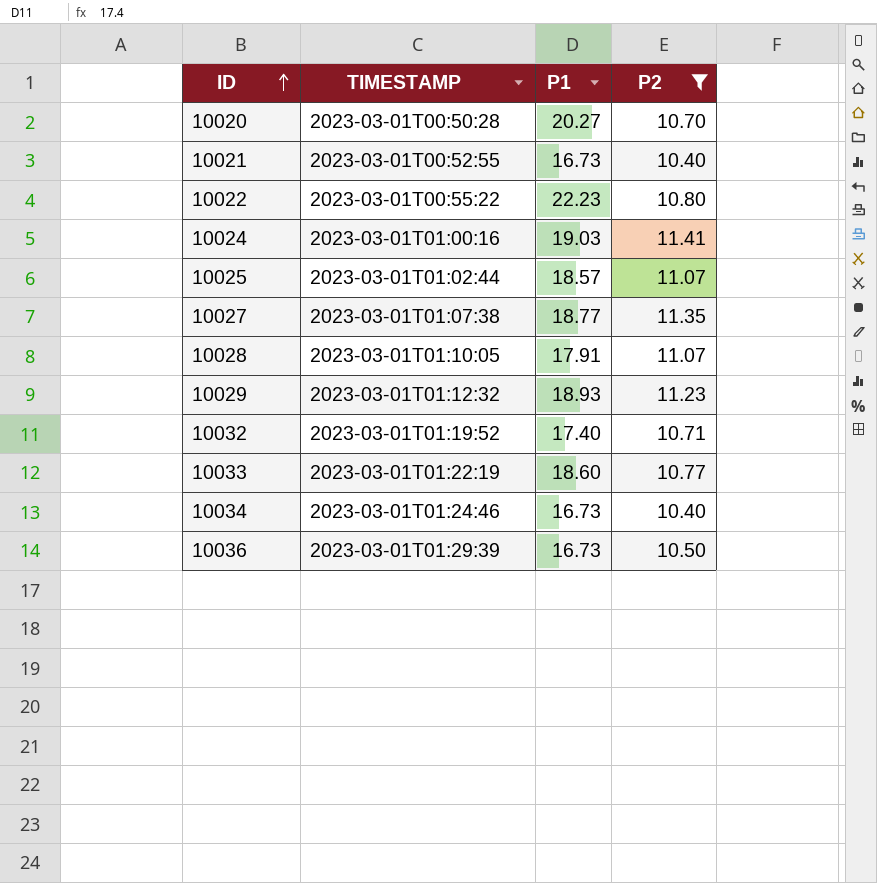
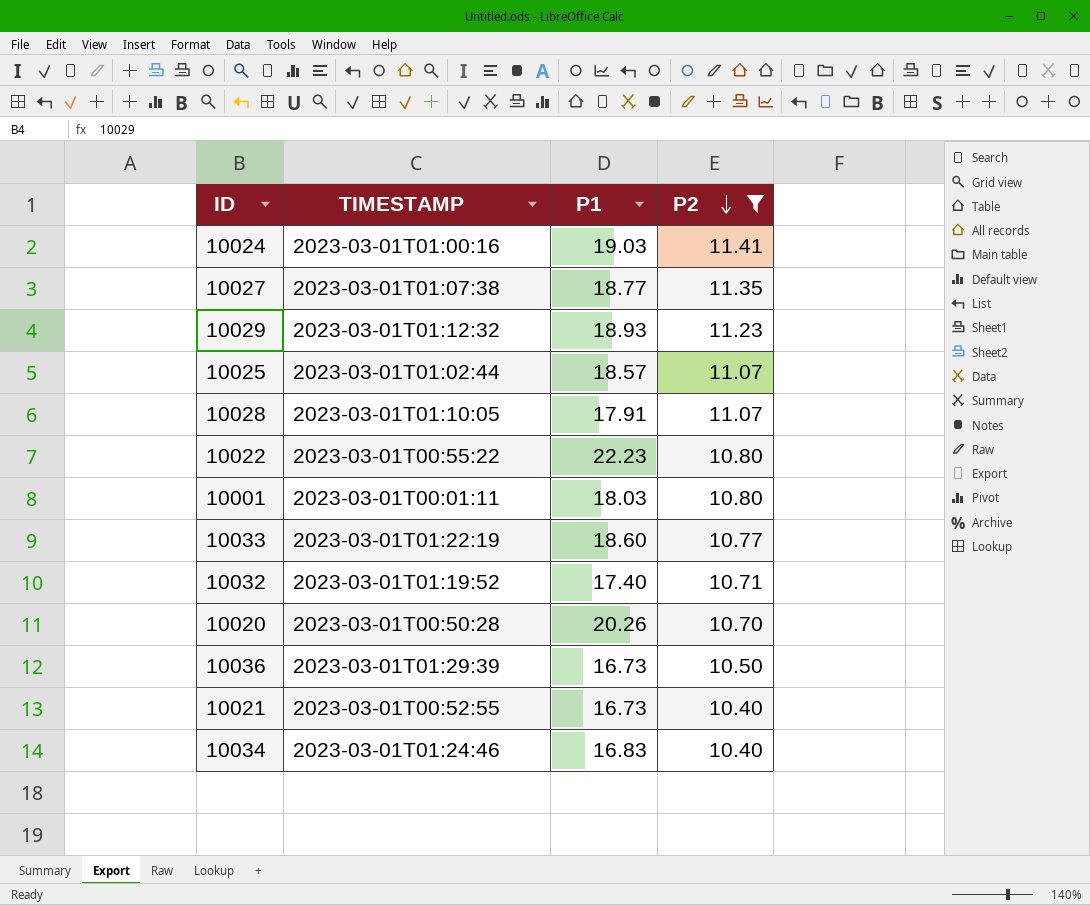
row order: ID ascending -> P2 descending
row 10001: none -> 2023-03-01T00:01:11 | 18.03 | 10.80
10020 | P1: 20.27 -> 20.26
10034 | P1: 16.73 -> 16.83

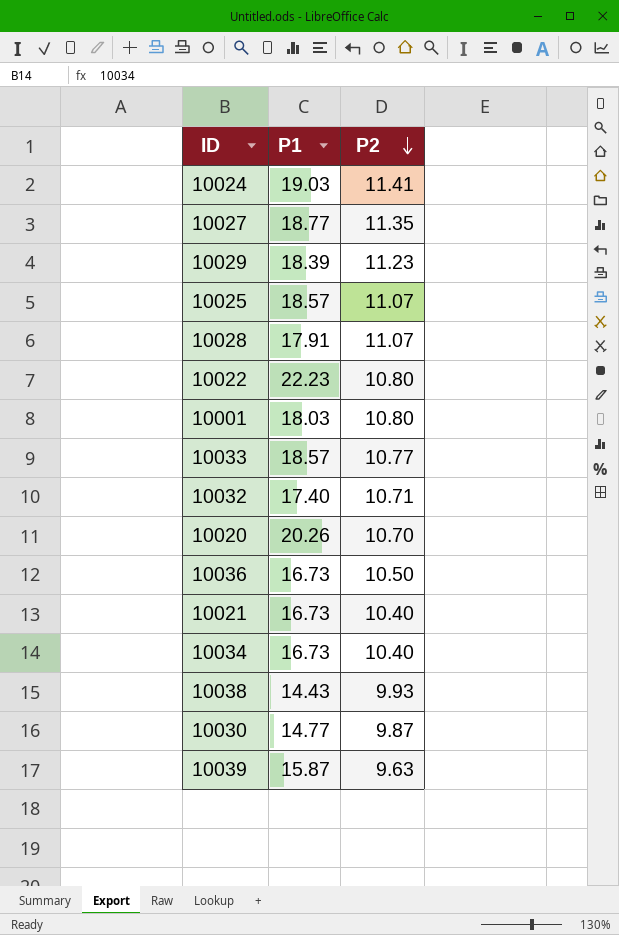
filter: P2 >= 10.40 -> none
column TIMESTAMP | position: 2 -> none
10029 | P1: 18.93 -> 18.39
10033 | P1: 18.60 -> 18.57
10034 | P1: 16.83 -> 16.73

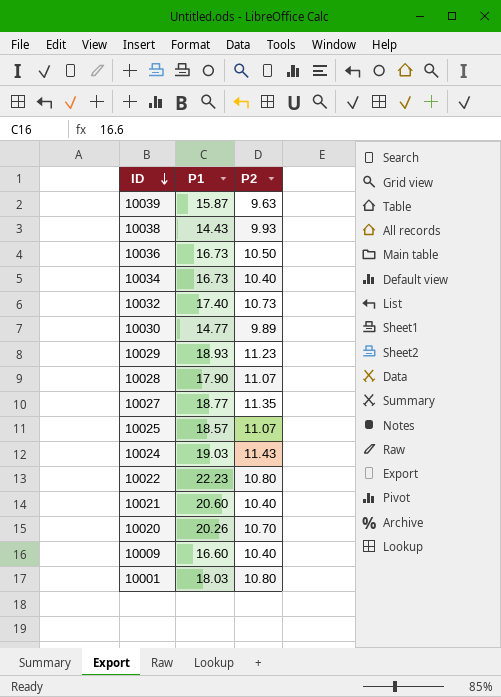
row order: P2 descending -> ID descending
row 10033: 18.57 | 10.77 -> none
10032 | P2: 10.71 -> 10.73
10030 | P2: 9.87 -> 9.89
10029 | P1: 18.39 -> 18.93
10028 | P1: 17.91 -> 17.90
10024 | P2: 11.41 -> 11.43
10021 | P1: 16.73 -> 20.60
row 10009: none -> 16.60 | 10.40

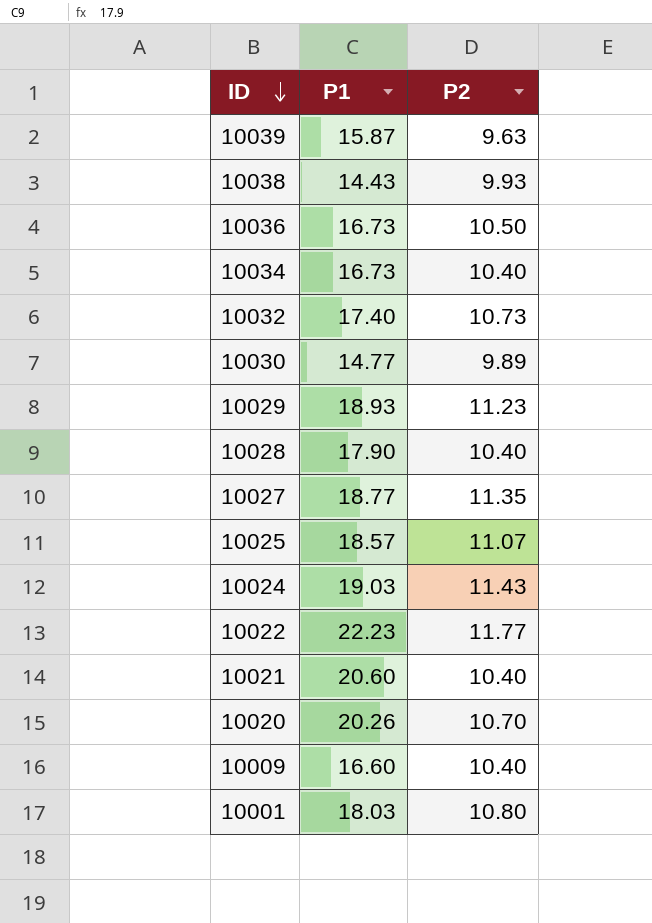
10028 | P2: 11.07 -> 10.40
10022 | P2: 10.80 -> 11.77

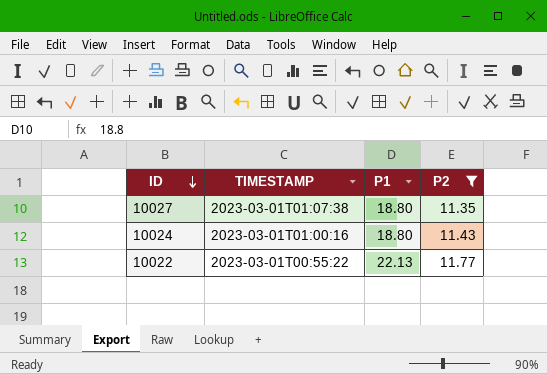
filter: none -> P2 >= 11.35
column TIMESTAMP | position: none -> 2
10027 | P1: 18.77 -> 18.80
10024 | P1: 19.03 -> 18.80
10022 | P1: 22.23 -> 22.13

